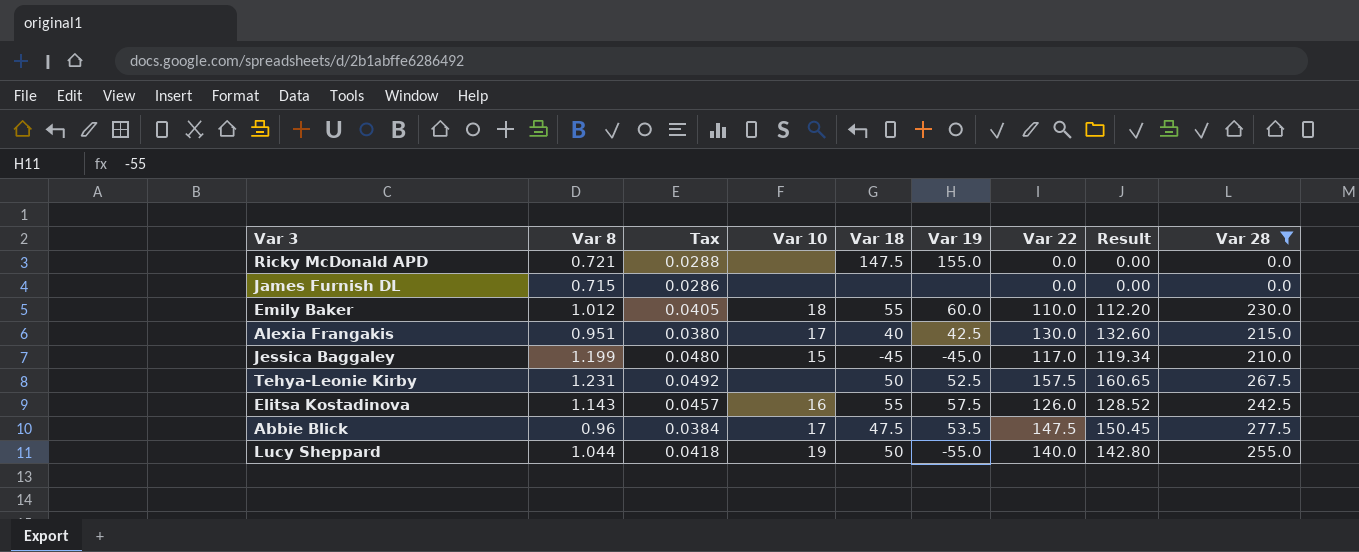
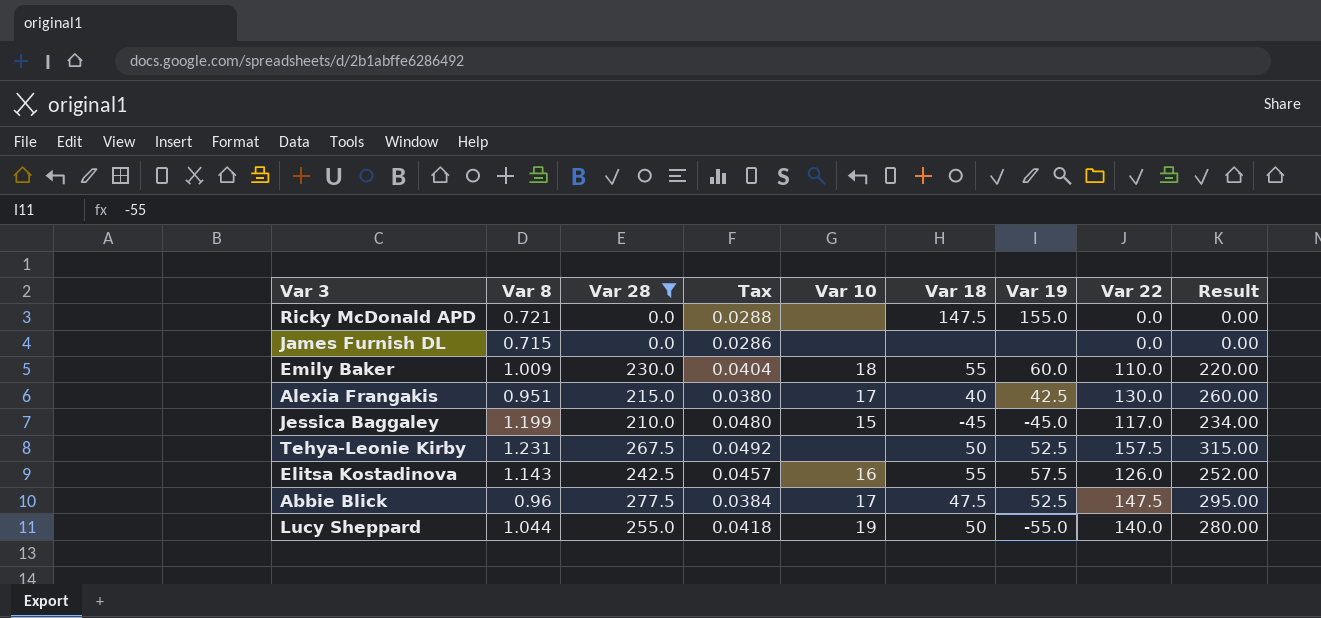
column Var 28 | position: 9 -> 3
column Result | formula: [Var 22] * 1.02 -> [Var 22] * 2
Emily Baker | Var 8: 1.012 -> 1.009
Emily Baker | Tax: 0.0405 -> 0.0404
Abbie Blick | Var 19: 53.5 -> 52.5

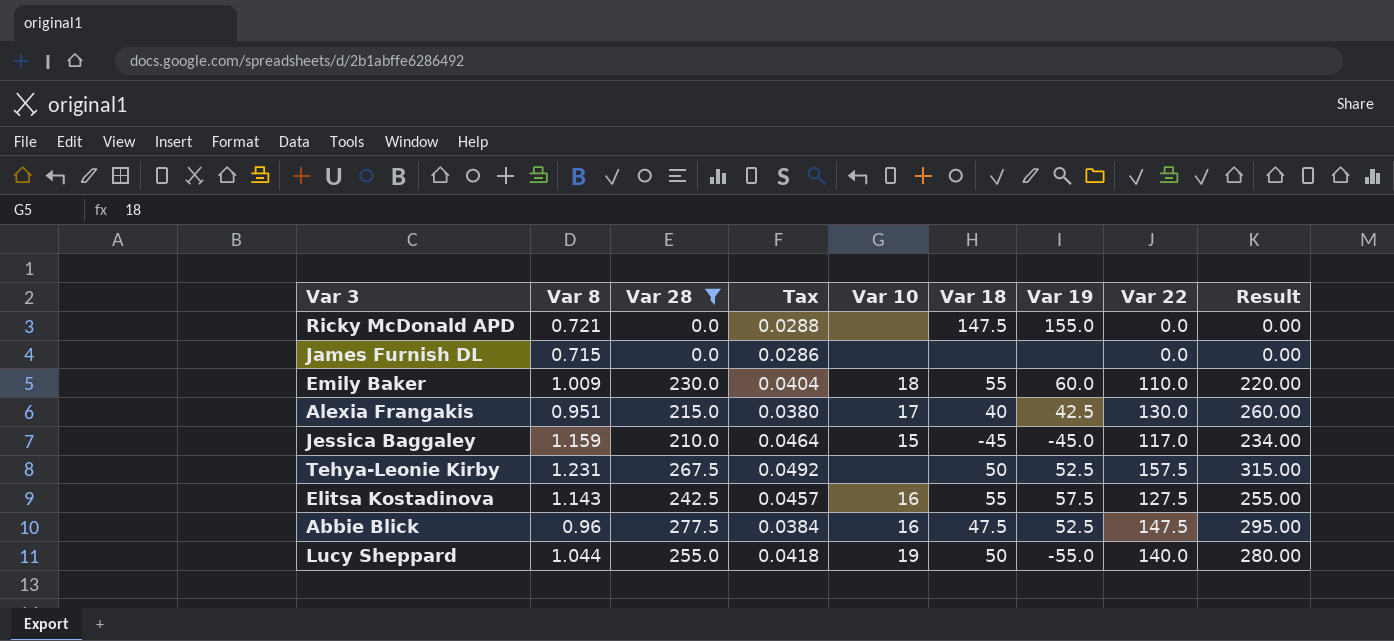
Jessica Baggaley | Var 8: 1.199 -> 1.159
Jessica Baggaley | Tax: 0.0480 -> 0.0464
Elitsa Kostadinova | Var 22: 126.0 -> 127.5
Elitsa Kostadinova | Result: 252.00 -> 255.00
Abbie Blick | Var 10: 17 -> 16

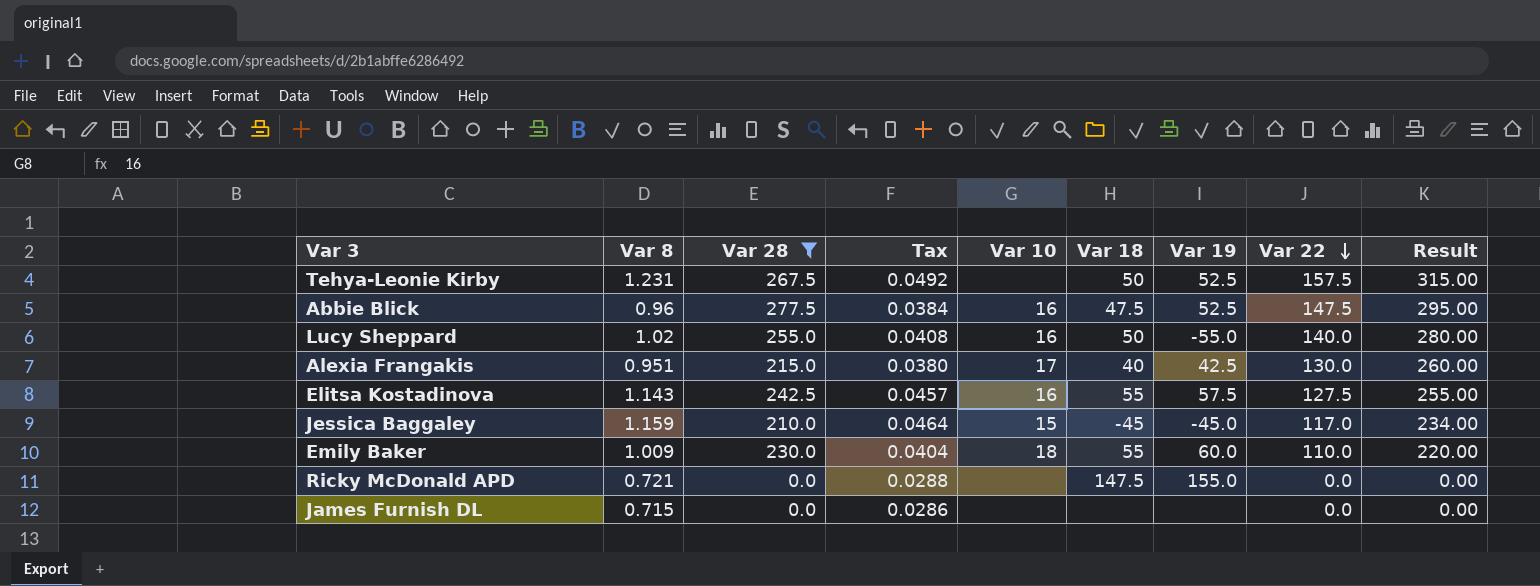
row order: none -> Var 22 descending
Lucy Sheppard | Var 8: 1.044 -> 1.02
Lucy Sheppard | Tax: 0.0418 -> 0.0408
Lucy Sheppard | Var 10: 19 -> 16

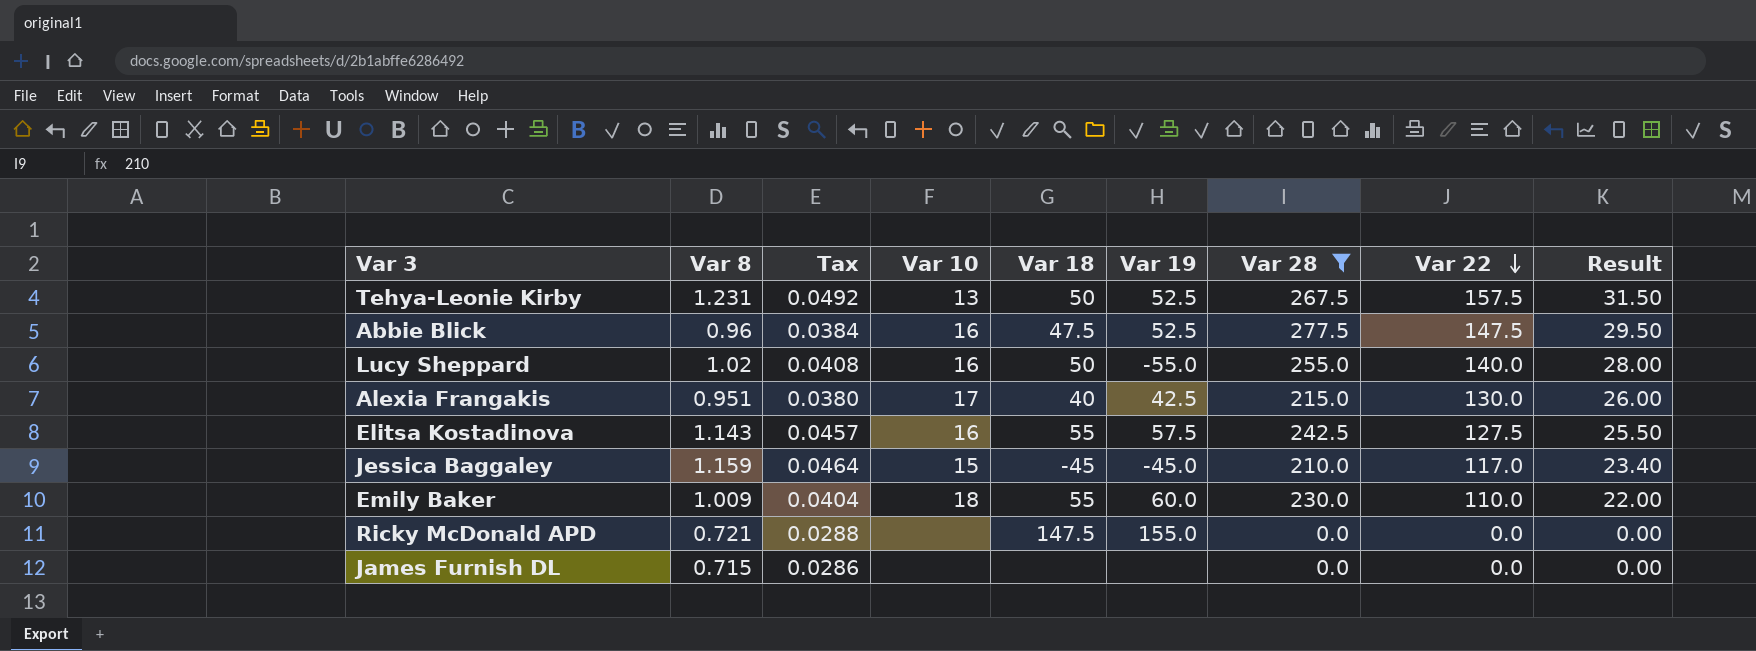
column Var 28 | position: 3 -> 7
column Result | formula: [Var 22] * 2 -> [Var 22] * 0.2
Tehya-Leonie Kirby | Var 10: none -> 13

